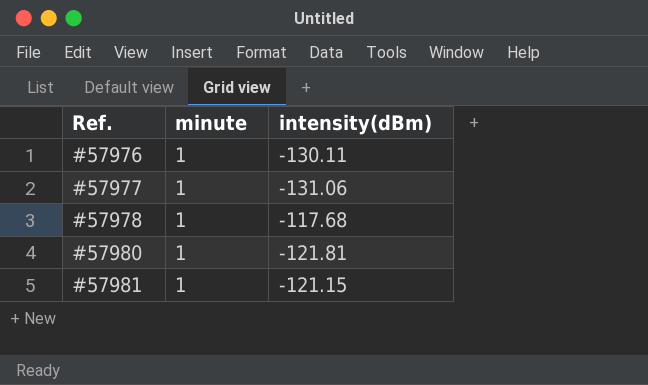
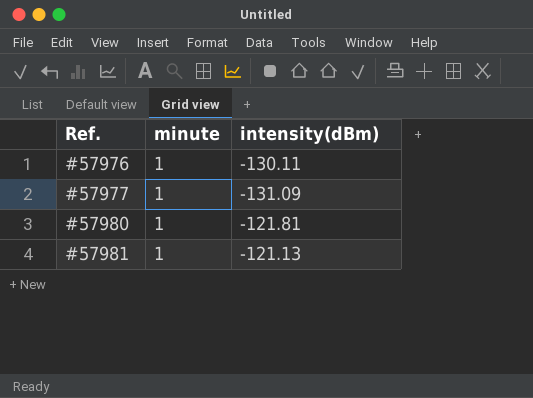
row #57978: 1 | -117.68 -> none
#57977 | intensity(dBm): -131.06 -> -131.09
#57981 | intensity(dBm): -121.15 -> -121.13

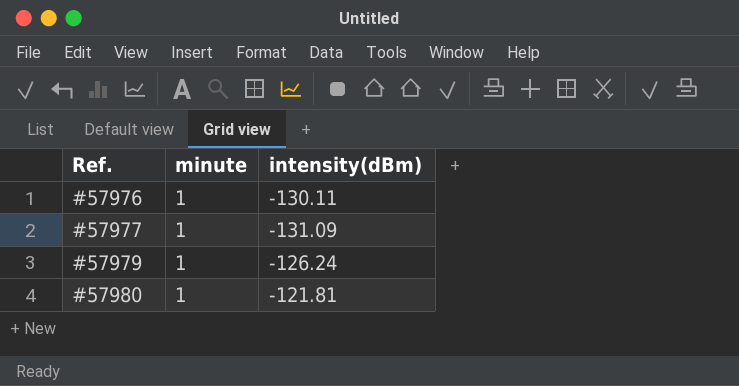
row #57981: 1 | -121.13 -> none
row #57979: none -> 1 | -126.24

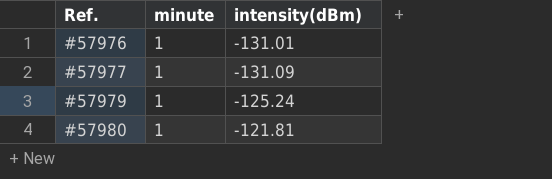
#57976 | intensity(dBm): -130.11 -> -131.01
#57979 | intensity(dBm): -126.24 -> -125.24

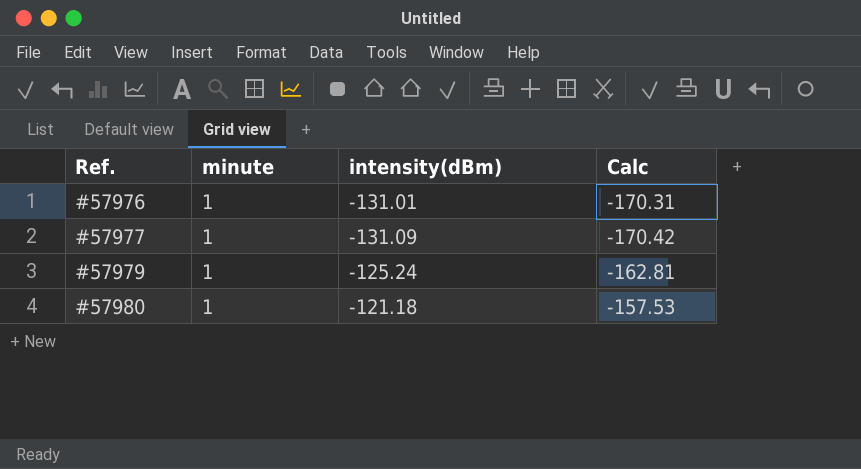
column Calc | formula: none -> [intensity(dBm)] * 1.3
#57980 | intensity(dBm): -121.81 -> -121.18

